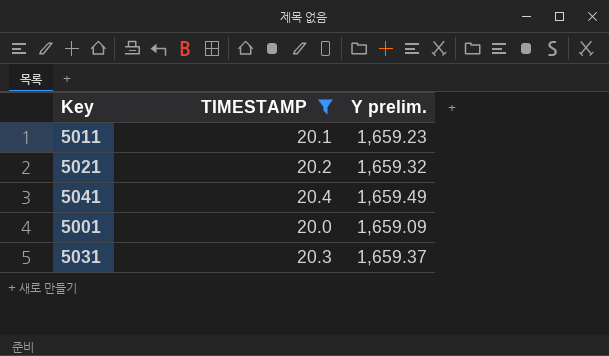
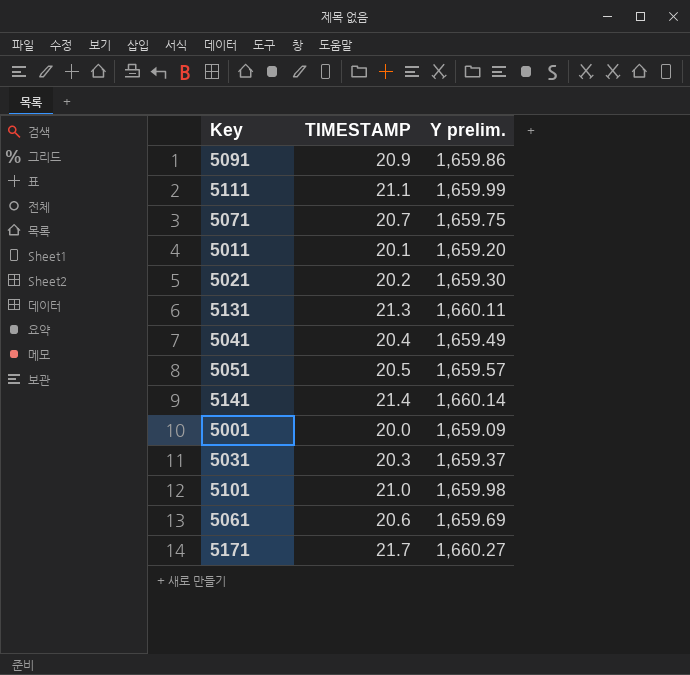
filter: TIMESTAMP <= 20.4 -> none
5011 | Y prelim.: 1,659.23 -> 1,659.20
5021 | Y prelim.: 1,659.32 -> 1,659.30

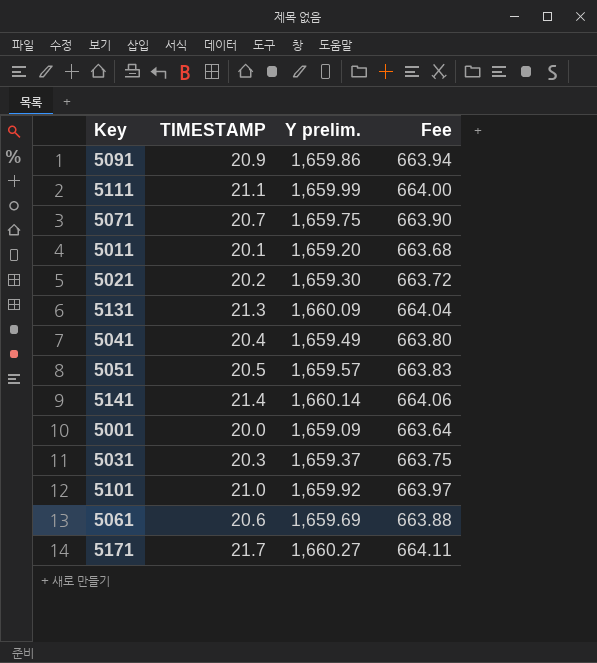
column Fee | formula: none -> [Y prelim.] * 0.4
5131 | Y prelim.: 1,660.11 -> 1,660.09
5101 | Y prelim.: 1,659.98 -> 1,659.92

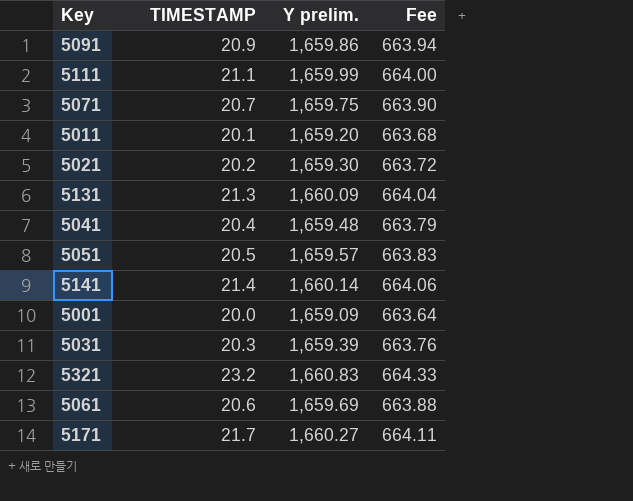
row 5101: 21.0 | 1,659.92 | 663.97 -> none
5041 | Y prelim.: 1,659.49 -> 1,659.48
5041 | Fee: 663.80 -> 663.79
5031 | Y prelim.: 1,659.37 -> 1,659.39
5031 | Fee: 663.75 -> 663.76
row 5321: none -> 23.2 | 1,660.83 | 664.33

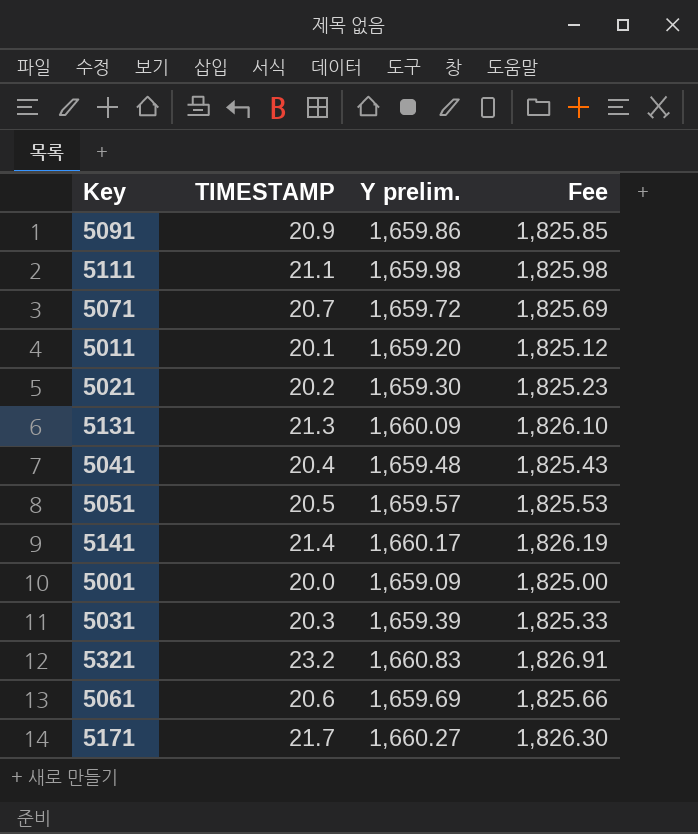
column Fee | formula: [Y prelim.] * 0.4 -> [Y prelim.] * 1.1
5111 | Y prelim.: 1,659.99 -> 1,659.98
5071 | Y prelim.: 1,659.75 -> 1,659.72
5141 | Y prelim.: 1,660.14 -> 1,660.17

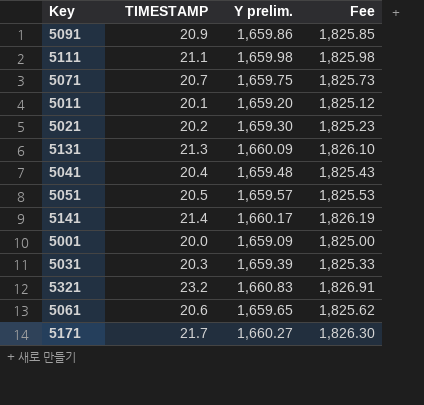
5071 | Y prelim.: 1,659.72 -> 1,659.75
5071 | Fee: 1,825.69 -> 1,825.73
5061 | Y prelim.: 1,659.69 -> 1,659.65
5061 | Fee: 1,825.66 -> 1,825.62

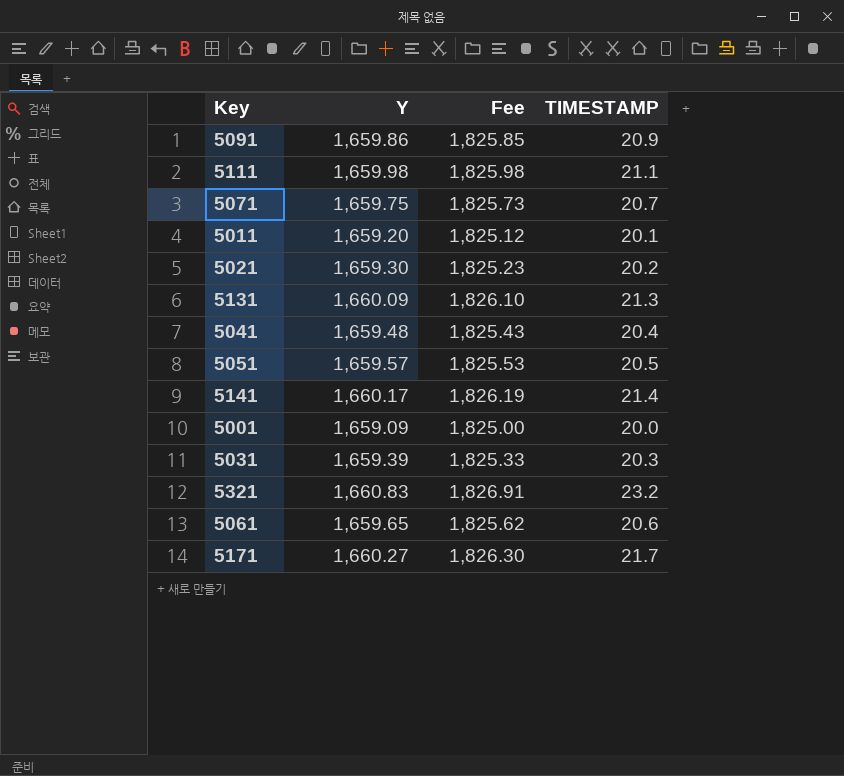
column name: Y prelim. -> Y
column TIMESTAMP | position: 2 -> 4

